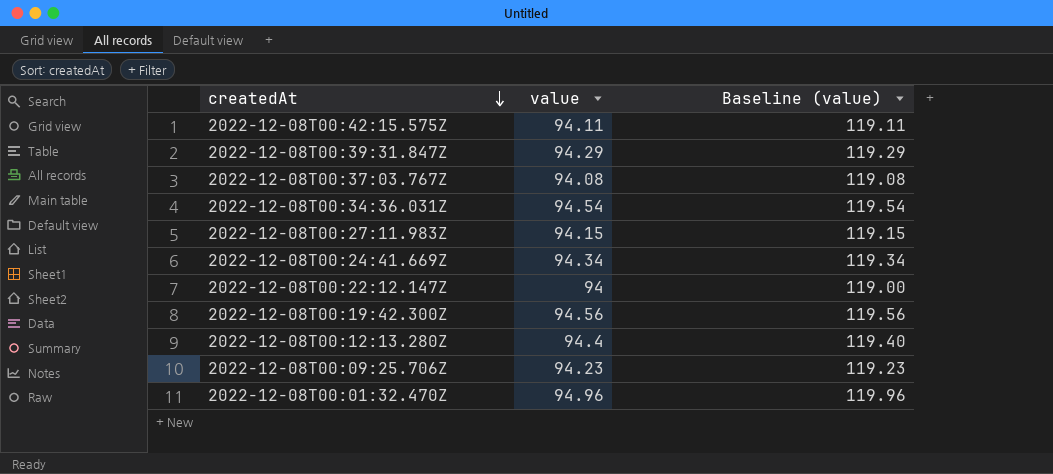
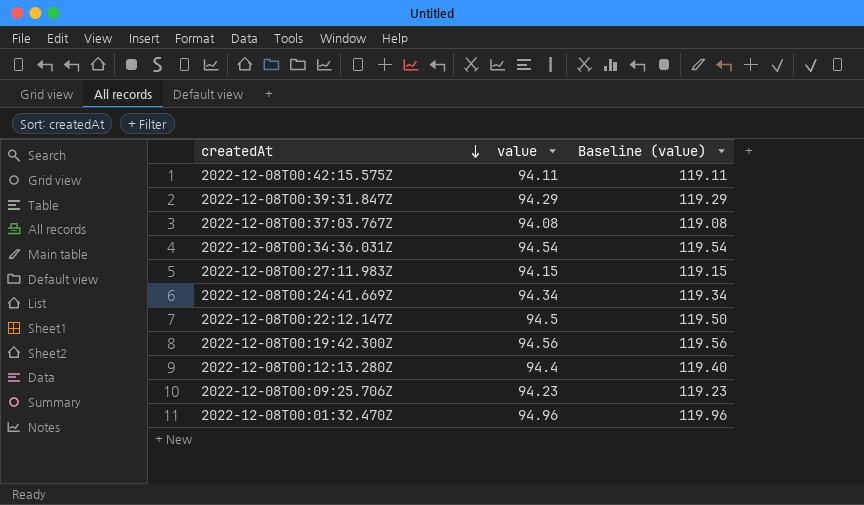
2022-12-08T00:22:12.147Z | value: 94 -> 94.5
2022-12-08T00:22:12.147Z | Baseline (value): 119.00 -> 119.50

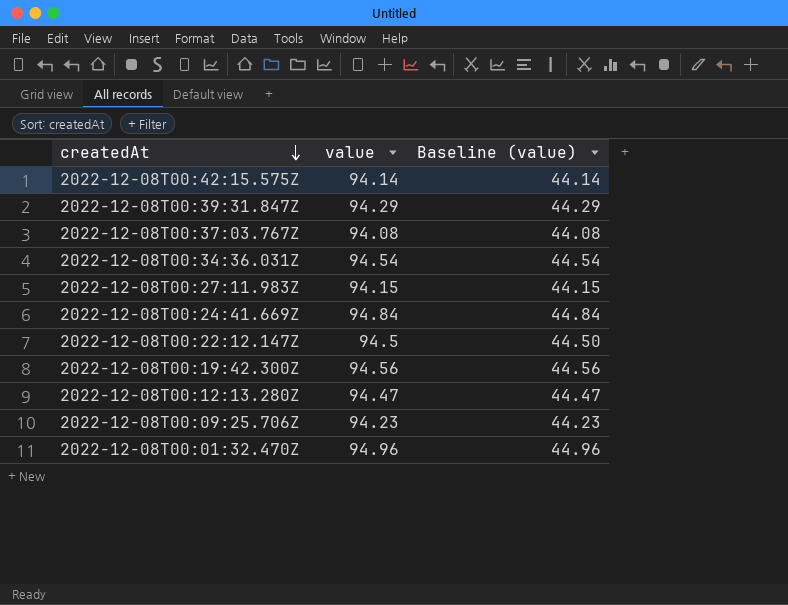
column Baseline (value) | formula: [value] + 25 -> [value] - 50
2022-12-08T00:42:15.575Z | value: 94.11 -> 94.14
2022-12-08T00:24:41.669Z | value: 94.34 -> 94.84
2022-12-08T00:12:13.280Z | value: 94.4 -> 94.47

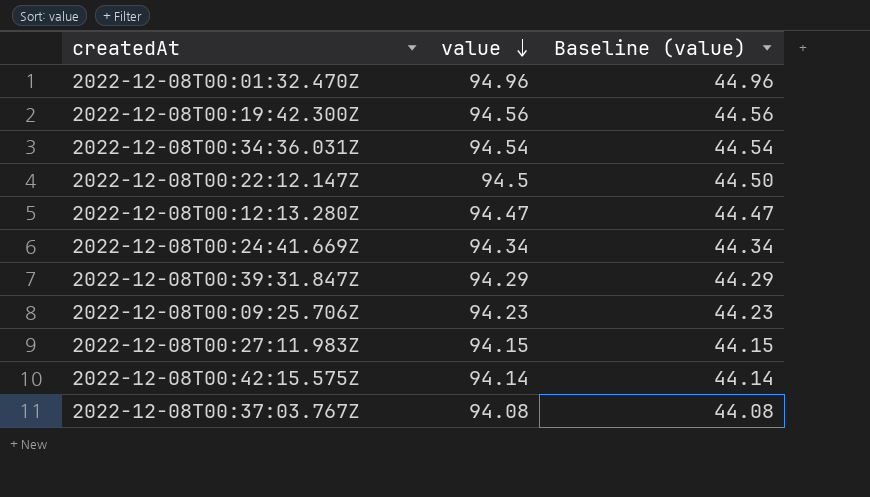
row order: createdAt descending -> value descending
2022-12-08T00:24:41.669Z | value: 94.84 -> 94.34
2022-12-08T00:24:41.669Z | Baseline (value): 44.84 -> 44.34

